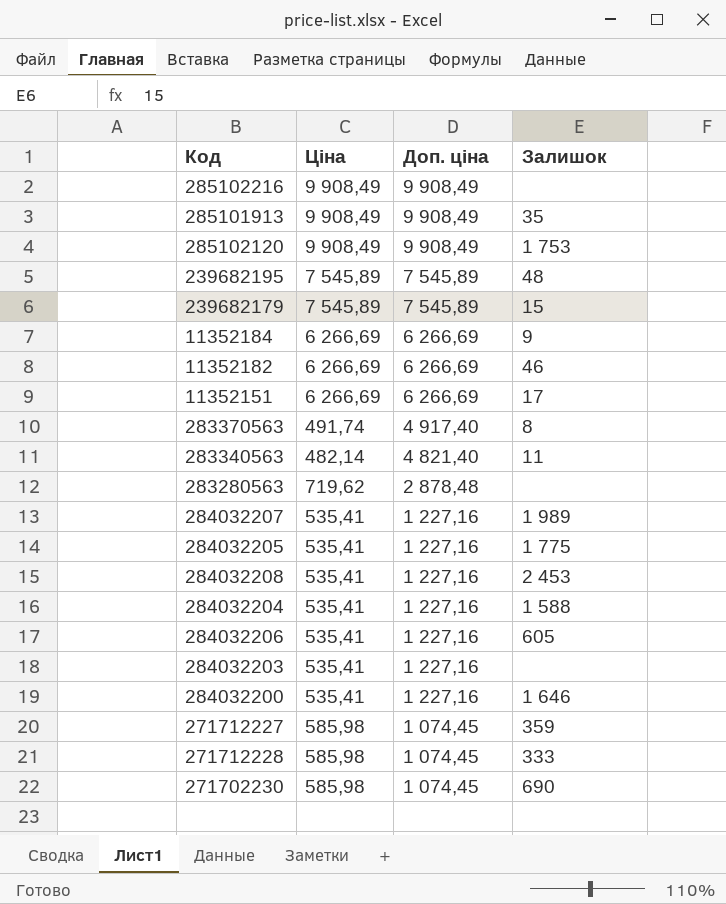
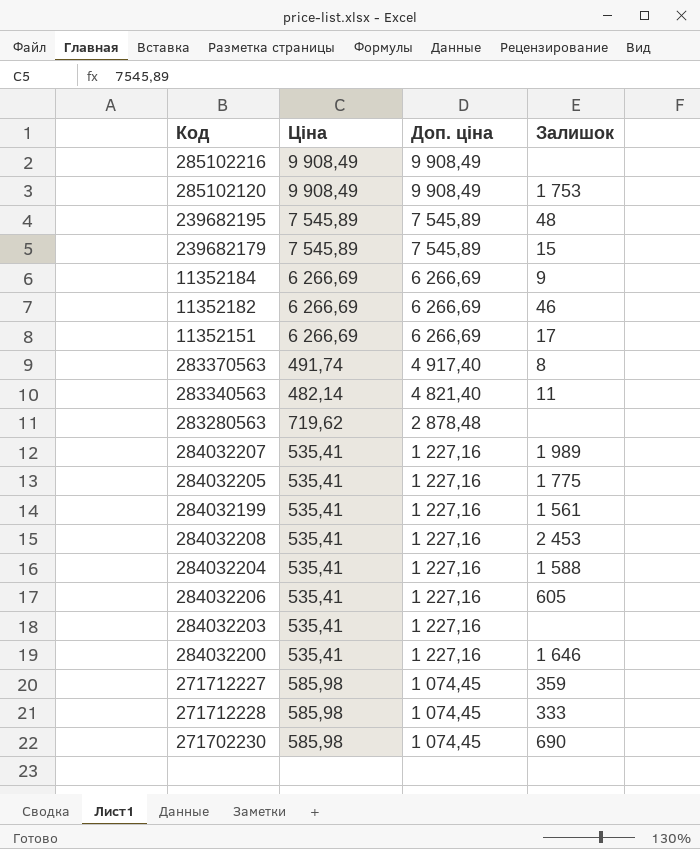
row 285101913: 9 908,49 | 9 908,49 | 35 -> none
row 284032199: none -> 535,41 | 1 227,16 | 1 561

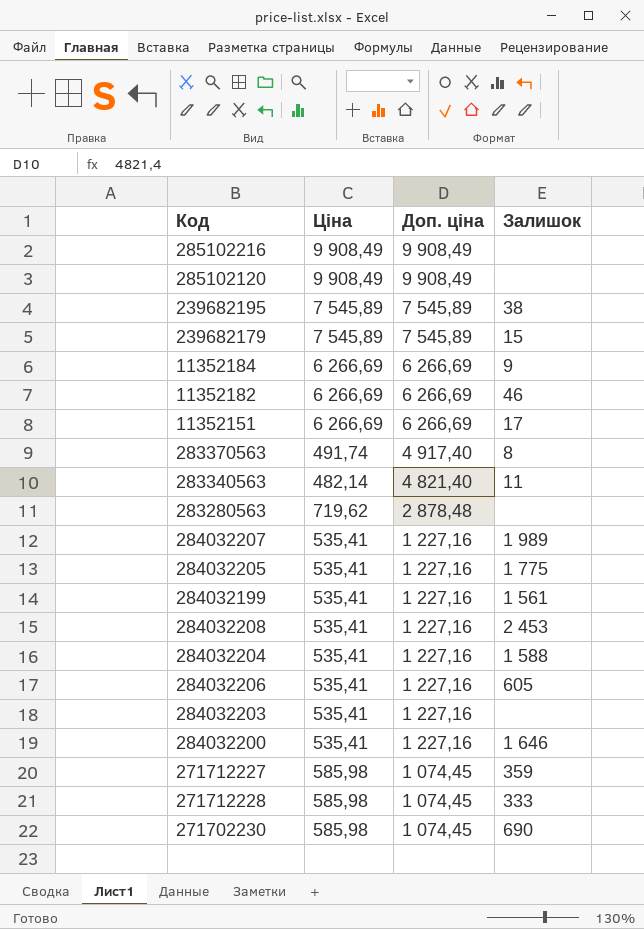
285102120 | Залишок: 1 753 -> none
239682195 | Залишок: 48 -> 38

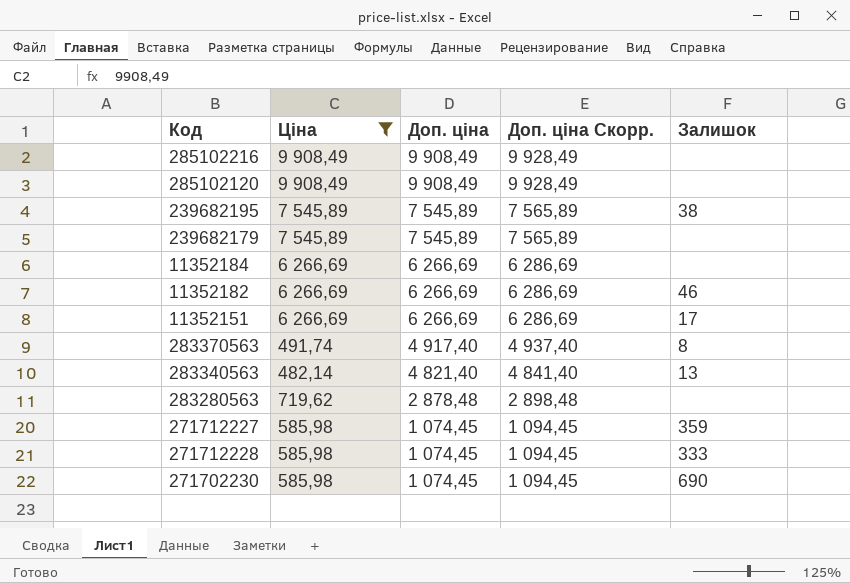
filter: none -> Ціна != 535,41
column Доп. ціна Скорр. | formula: none -> [Доп. ціна] + 20
239682179 | Залишок: 15 -> none
11352184 | Залишок: 9 -> none
283340563 | Залишок: 11 -> 13

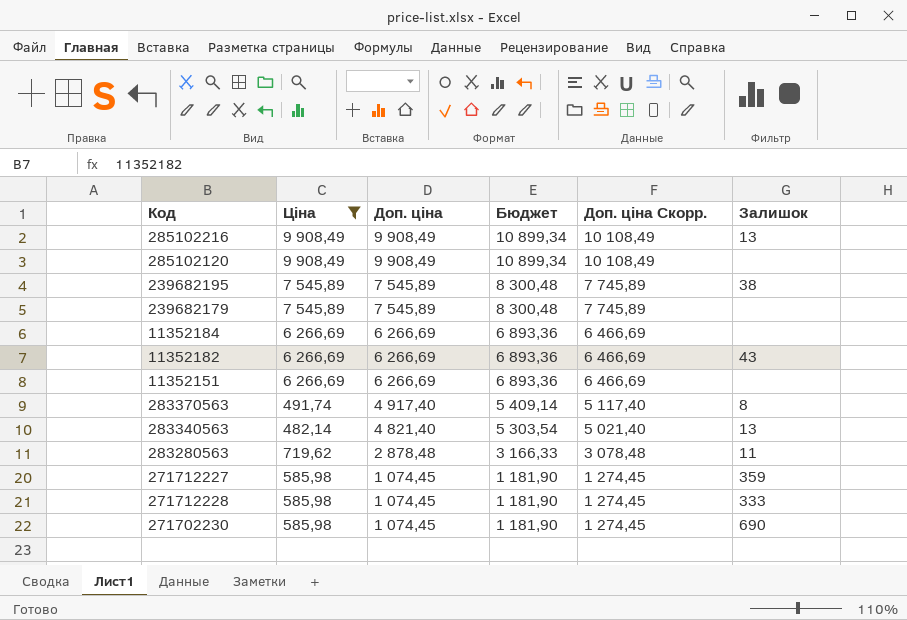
column Бюджет | formula: none -> [Доп. ціна] * 1,1
column Доп. ціна Скорр. | formula: [Доп. ціна] + 20 -> [Доп. ціна] + 200
285102216 | Залишок: none -> 13
11352182 | Залишок: 46 -> 43
11352151 | Залишок: 17 -> none
283280563 | Залишок: none -> 11

